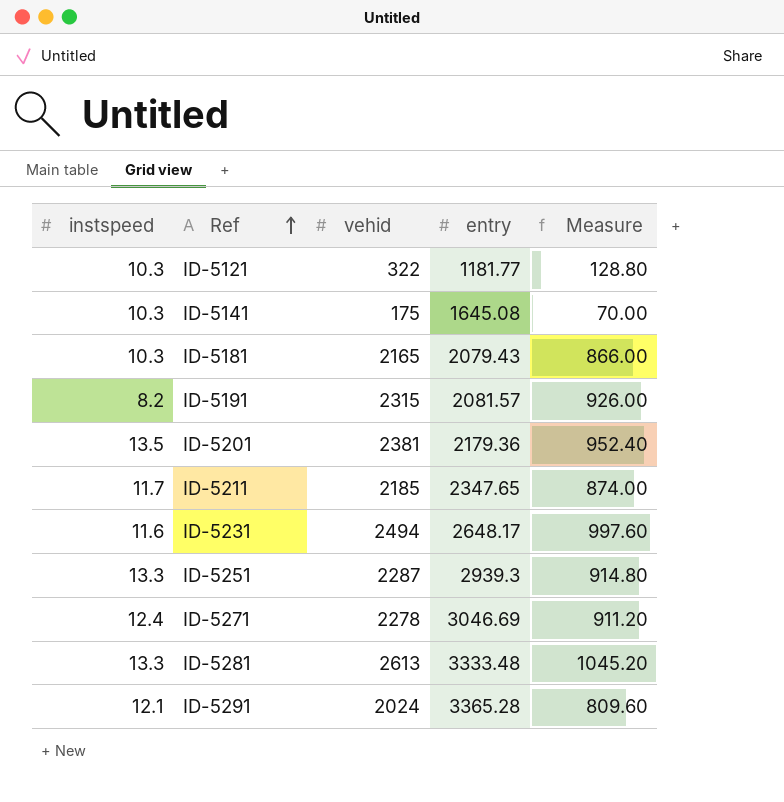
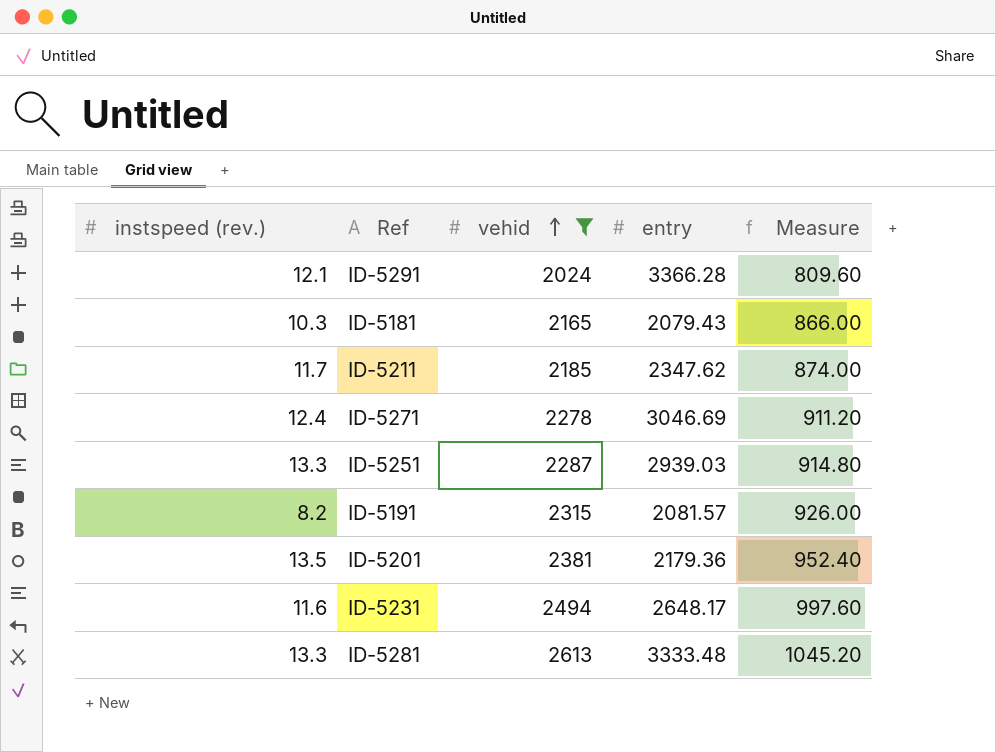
filter: none -> vehid >= 2024
row order: Ref ascending -> vehid ascending
column name: instspeed -> instspeed (rev.)
ID-5291 | entry: 3365.28 -> 3366.28
ID-5211 | entry: 2347.65 -> 2347.62
ID-5251 | entry: 2939.3 -> 2939.03

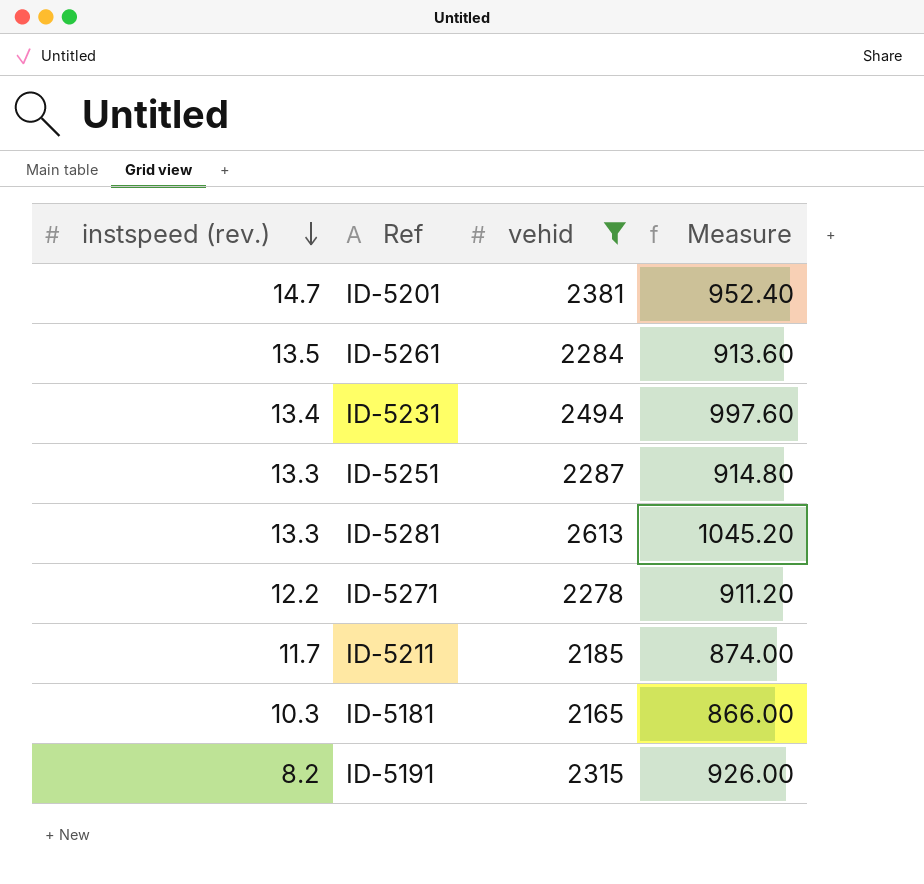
row order: vehid ascending -> instspeed (rev.) descending
column entry | position: 4 -> none
row ID-5291: 12.1 | 2024 | 3366.28 | 809.60 -> none
ID-5201 | instspeed (rev.): 13.5 -> 14.7
row ID-5261: none -> 13.5 | 2284 | 913.60
ID-5231 | instspeed (rev.): 11.6 -> 13.4
ID-5271 | instspeed (rev.): 12.4 -> 12.2

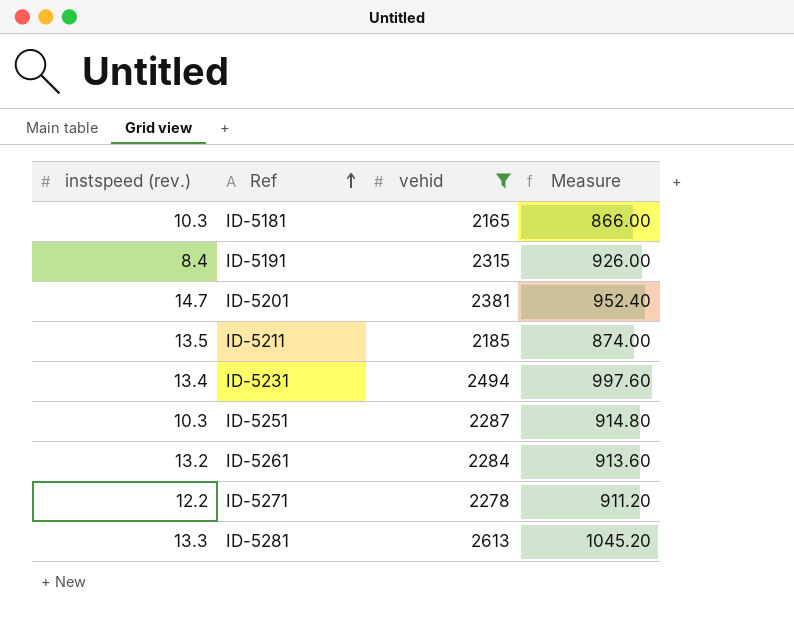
row order: instspeed (rev.) descending -> Ref ascending
ID-5191 | instspeed (rev.): 8.2 -> 8.4
ID-5211 | instspeed (rev.): 11.7 -> 13.5
ID-5251 | instspeed (rev.): 13.3 -> 10.3
ID-5261 | instspeed (rev.): 13.5 -> 13.2

